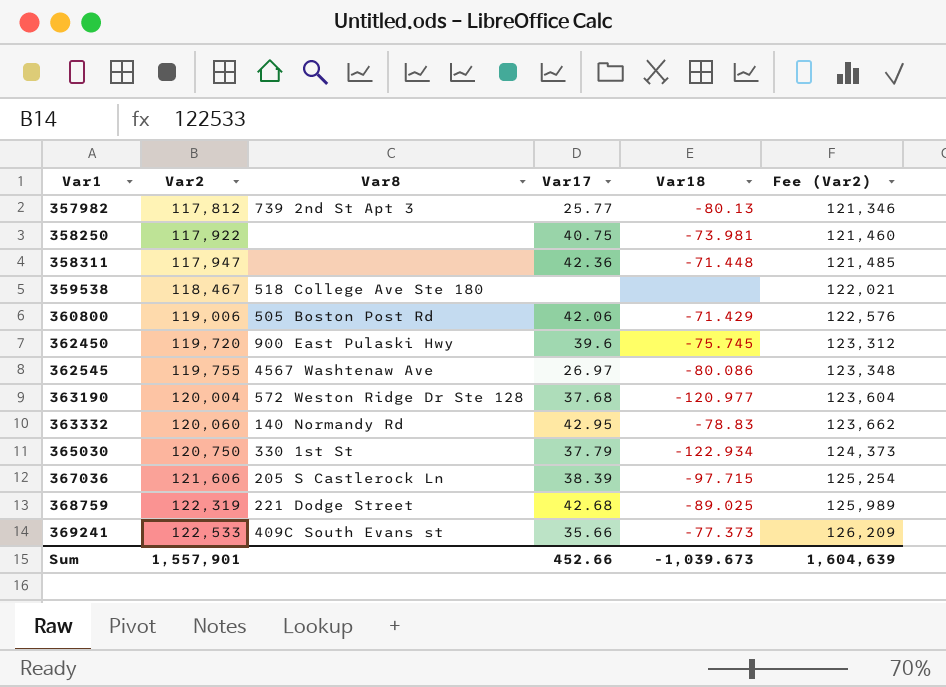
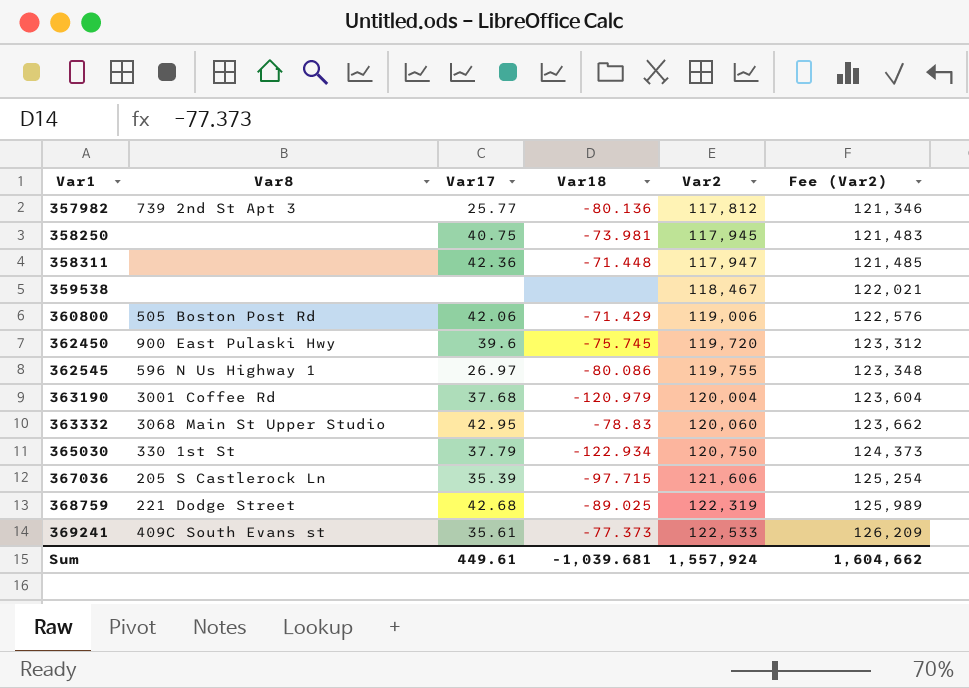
column Var2 | position: 2 -> 5
357982 | Var18: -80.13 -> -80.136
358250 | Var2: 117,922 -> 117,945
358250 | Fee (Var2): 121,460 -> 121,483
359538 | Var8: 518 College Ave Ste 180 -> none
362545 | Var8: 4567 Washtenaw Ave -> 596 N Us Highway 1
363190 | Var8: 572 Weston Ridge Dr Ste 128 -> 3001 Coffee Rd
363190 | Var18: -120.977 -> -120.979
363332 | Var8: 140 Normandy Rd -> 3068 Main St Upper Studio
367036 | Var17: 38.39 -> 35.39
369241 | Var17: 35.66 -> 35.61
Sum | Var17: 452.66 -> 449.61
Sum | Var18: -1,039.673 -> -1,039.681
Sum | Var2: 1,557,901 -> 1,557,924
Sum | Fee (Var2): 1,604,639 -> 1,604,662

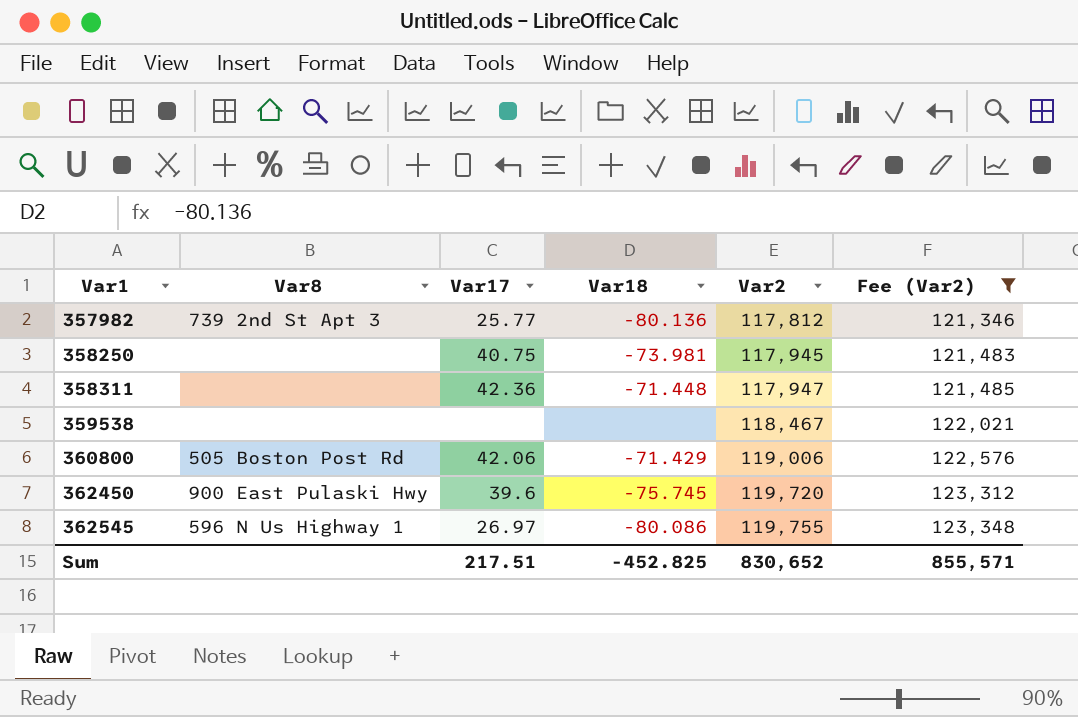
filter: none -> Fee (Var2) <= 123,348
Sum | Var17: 449.61 -> 217.51
Sum | Var18: -1,039.681 -> -452.825
Sum | Var2: 1,557,924 -> 830,652
Sum | Fee (Var2): 1,604,662 -> 855,571

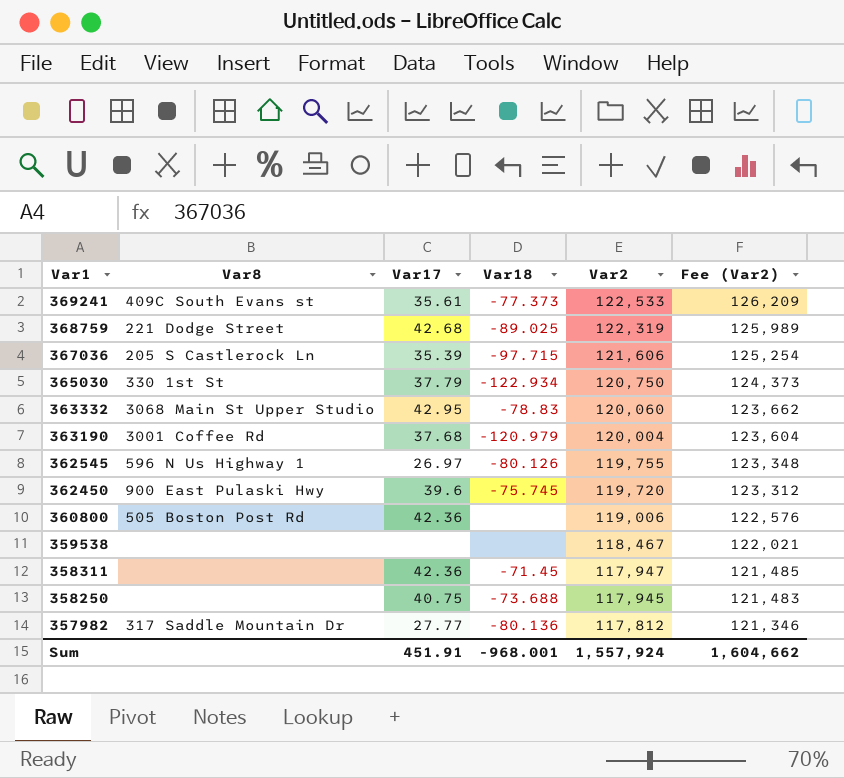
filter: Fee (Var2) <= 123,348 -> none
row order: Var1 ascending -> Var1 descending
362545 | Var18: -80.086 -> -80.126
360800 | Var17: 42.06 -> 42.36
360800 | Var18: -71.429 -> none
358311 | Var18: -71.448 -> -71.45
358250 | Var18: -73.981 -> -73.688
357982 | Var8: 739 2nd St Apt 3 -> 317 Saddle Mountain Dr
357982 | Var17: 25.77 -> 27.77
Sum | Var17: 217.51 -> 451.91
Sum | Var18: -452.825 -> -968.001
Sum | Var2: 830,652 -> 1,557,924
Sum | Fee (Var2): 855,571 -> 1,604,662

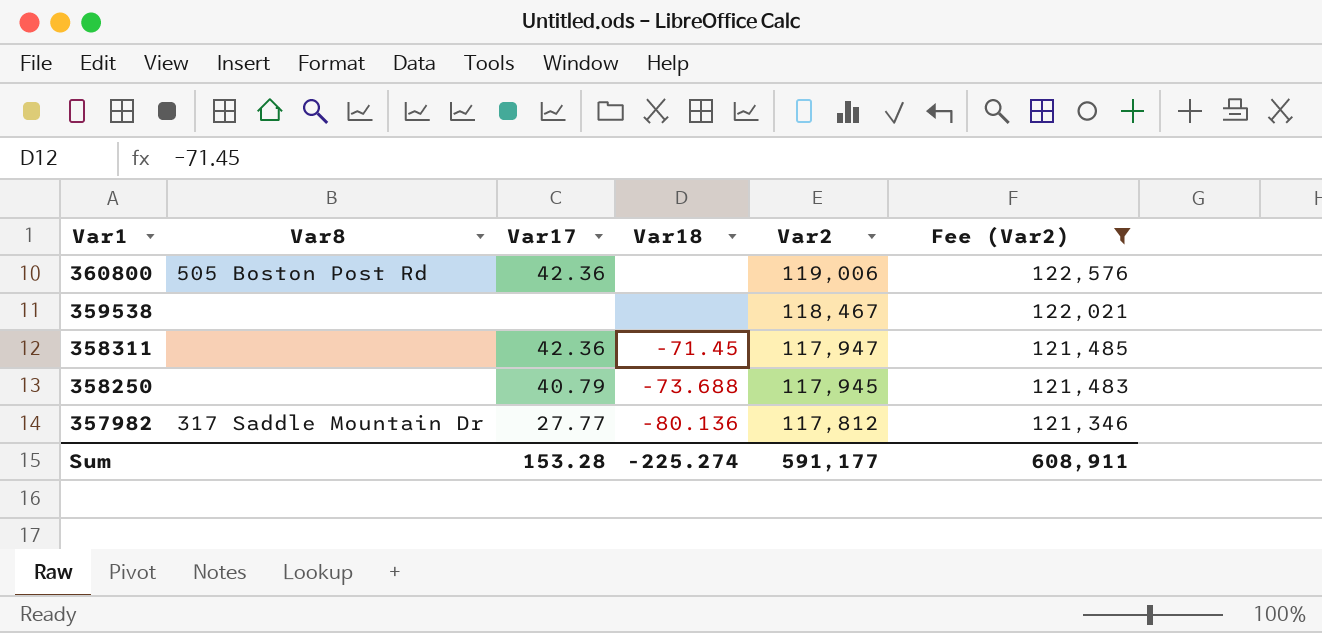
filter: none -> Fee (Var2) <= 122,576
358250 | Var17: 40.75 -> 40.79
Sum | Var17: 451.91 -> 153.28
Sum | Var18: -968.001 -> -225.274
Sum | Var2: 1,557,924 -> 591,177
Sum | Fee (Var2): 1,604,662 -> 608,911

